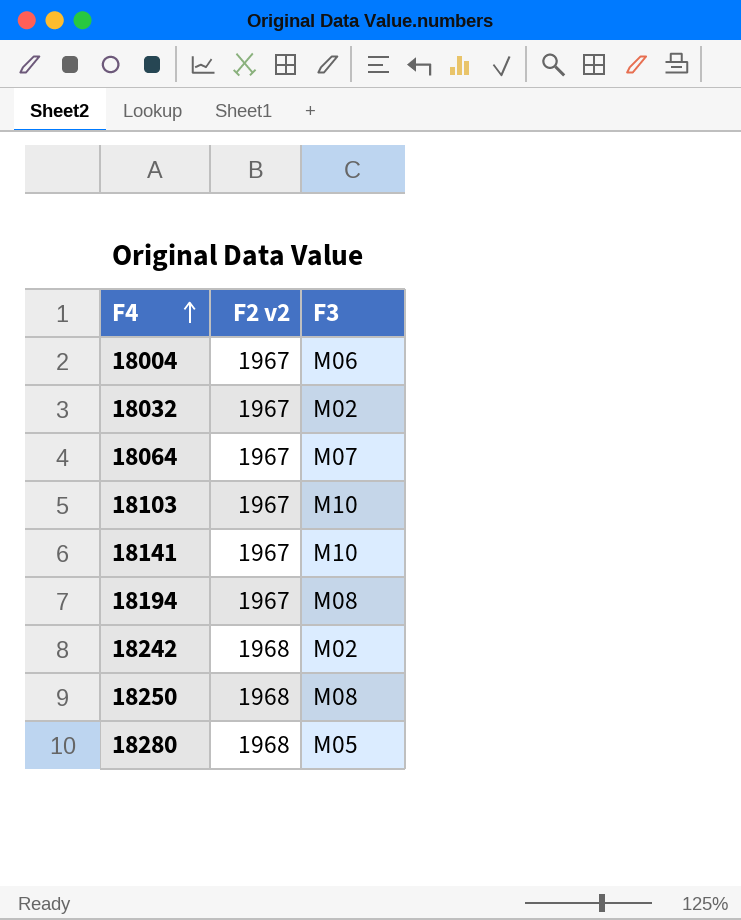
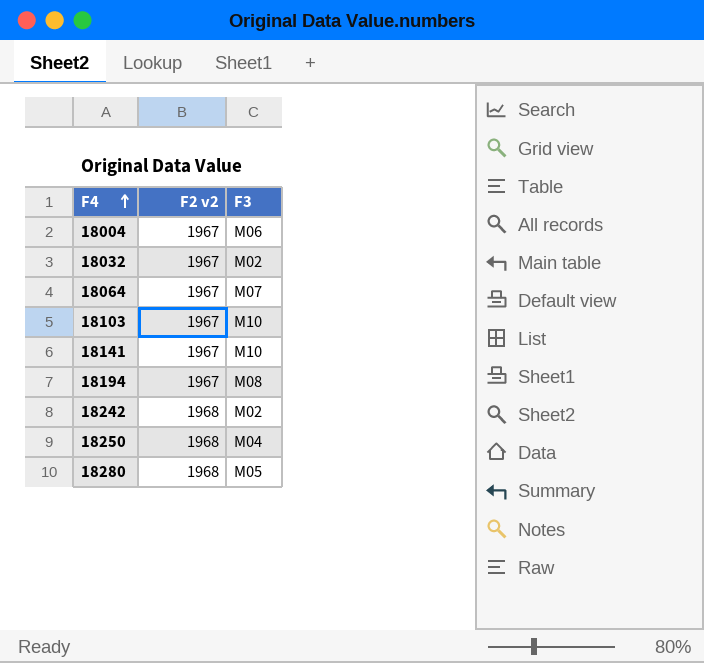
18250 | F3: M08 -> M04

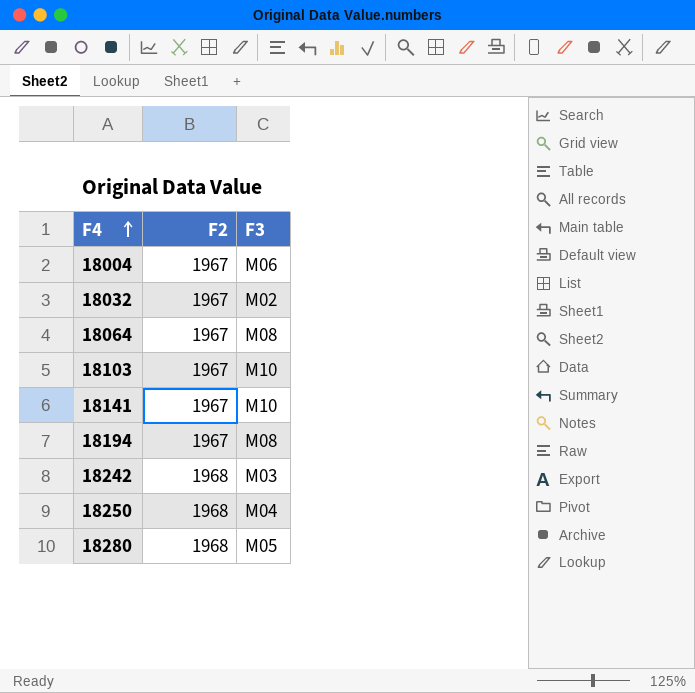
column name: F2 v2 -> F2
18064 | F3: M07 -> M08
18242 | F3: M02 -> M03

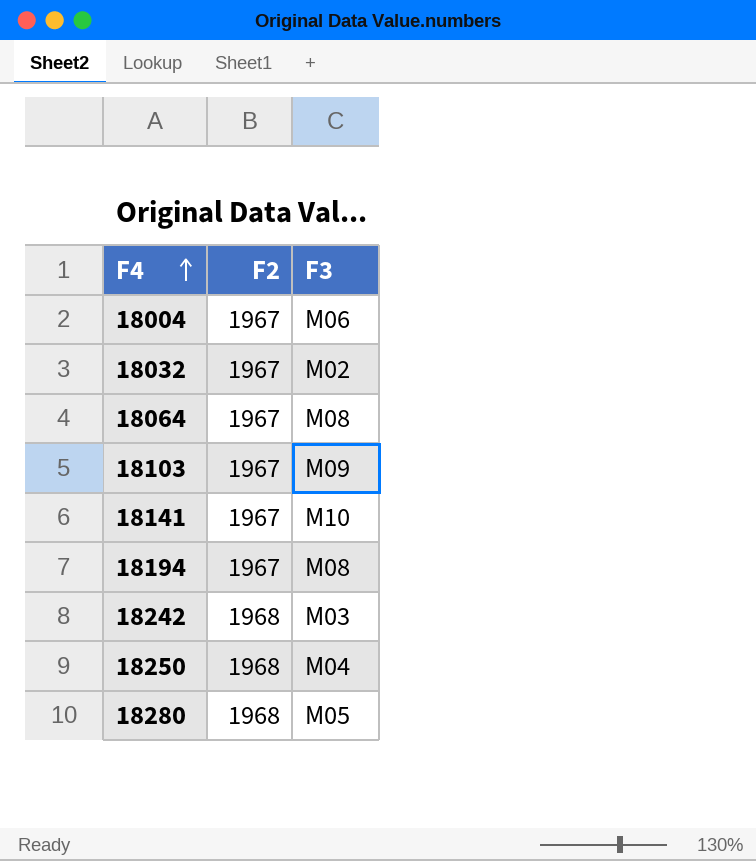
18103 | F3: M10 -> M09

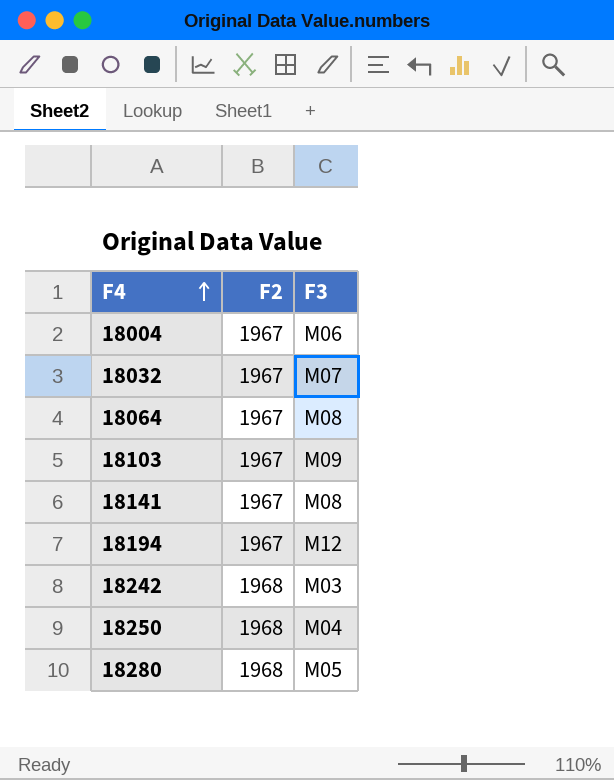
18032 | F3: M02 -> M07
18141 | F3: M10 -> M08
18194 | F3: M08 -> M12

